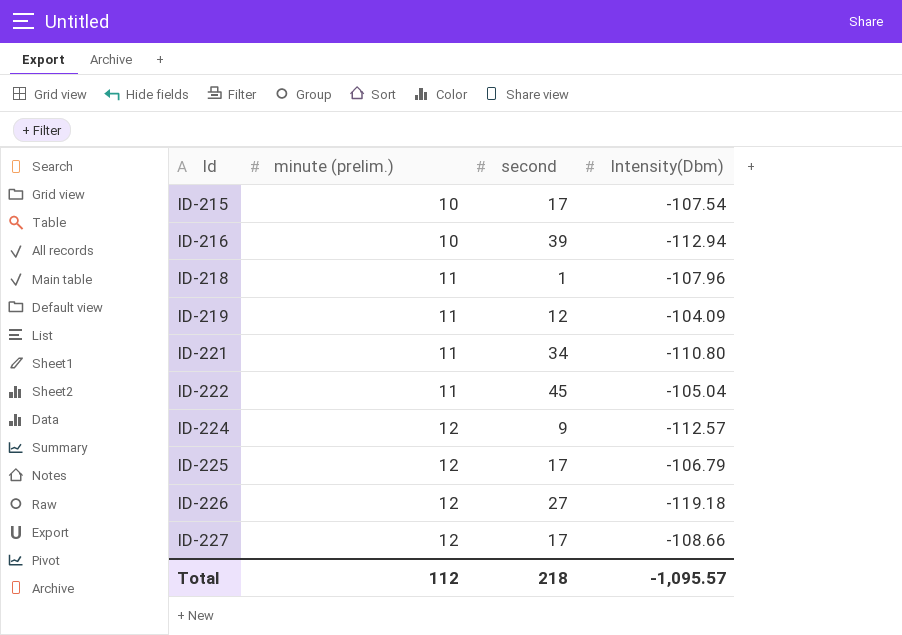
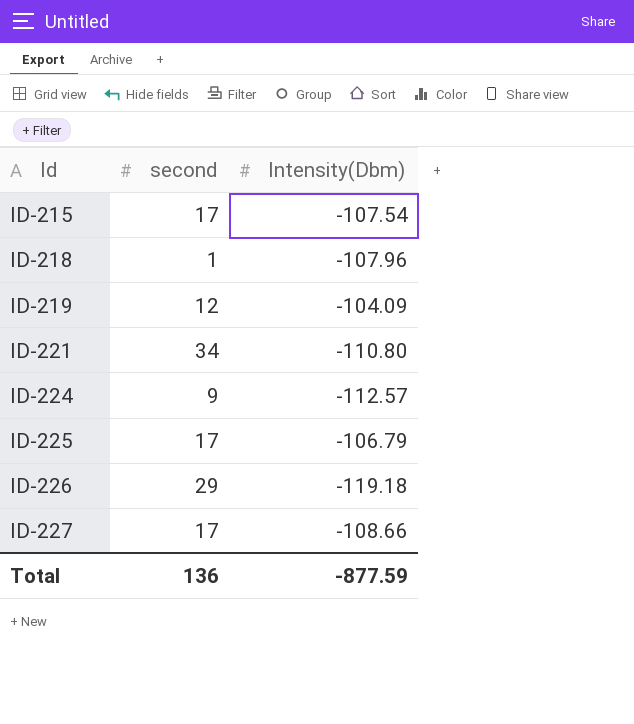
column minute (prelim.) | position: 2 -> none
row ID-216: 10 | 39 | -112.94 -> none
row ID-222: 11 | 45 | -105.04 -> none
ID-226 | second: 27 -> 29
Total | second: 218 -> 136
Total | Intensity(Dbm): -1,095.57 -> -877.59

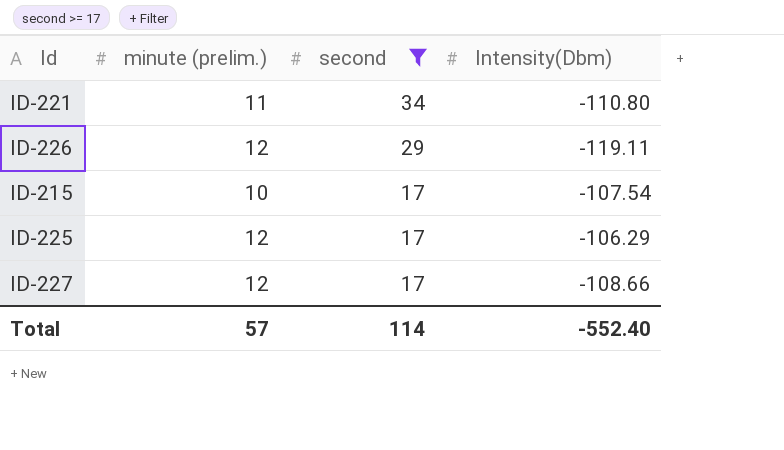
filter: none -> second >= 17
row order: Id ascending -> second descending
column minute (prelim.) | position: none -> 2
ID-226 | Intensity(Dbm): -119.18 -> -119.11
ID-225 | Intensity(Dbm): -106.79 -> -106.29
Total | second: 136 -> 114
Total | Intensity(Dbm): -877.59 -> -552.40

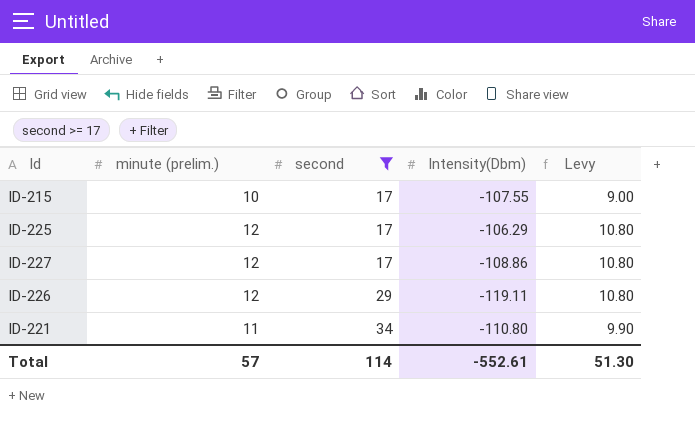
row order: second descending -> second ascending
column Levy | formula: none -> [minute (prelim.)] * 0.9
ID-215 | Intensity(Dbm): -107.54 -> -107.55
ID-227 | Intensity(Dbm): -108.66 -> -108.86
Total | Intensity(Dbm): -552.40 -> -552.61

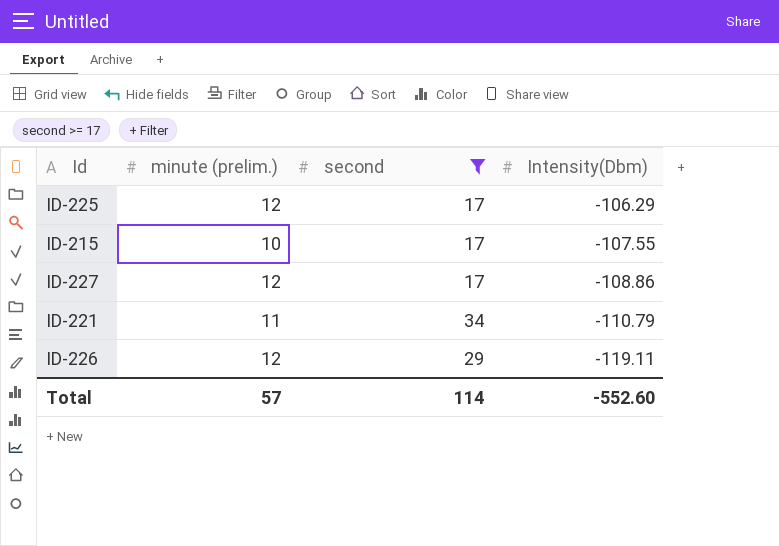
row order: second ascending -> Intensity(Dbm) descending
column Levy | formula: [minute (prelim.)] * 0.9 -> none
ID-221 | Intensity(Dbm): -110.80 -> -110.79
Total | Intensity(Dbm): -552.61 -> -552.60

